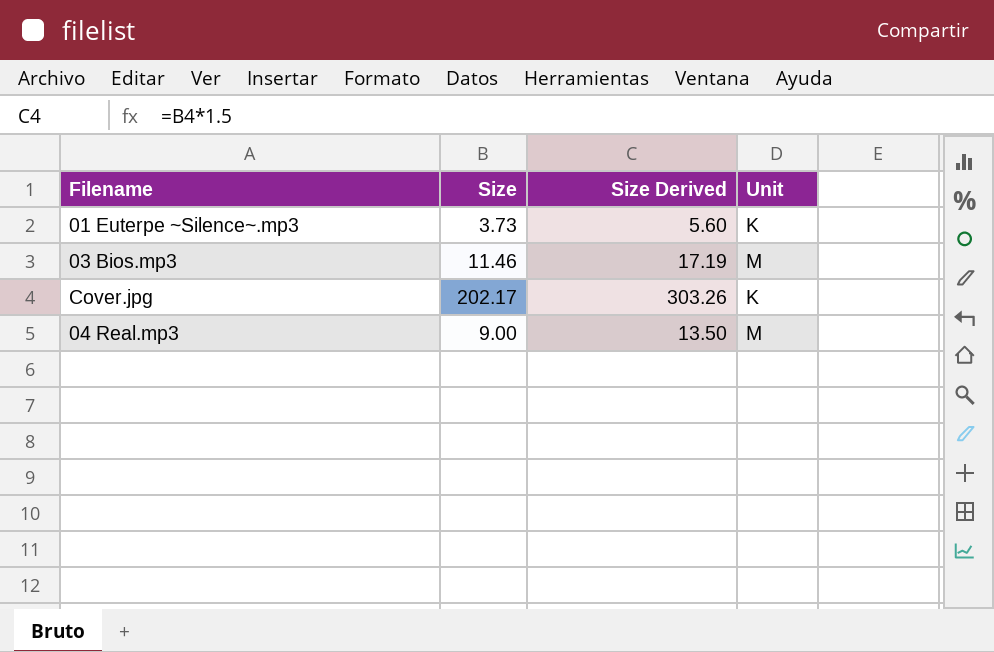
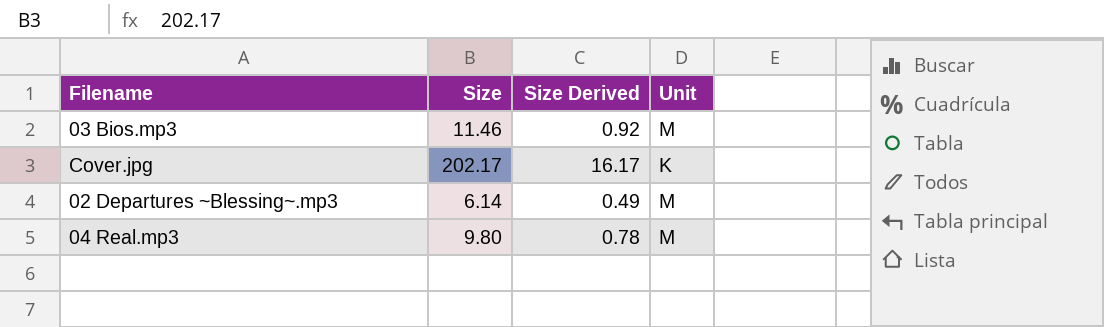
column Size Derived | formula: [Size] * 1.5 -> [Size] * 0.08
row 01 Euterpe ~Silence~.mp3: 3.73 | 5.60 | K -> none
row 02 Departures ~Blessing~.mp3: none -> 6.14 | 0.49 | M
04 Real.mp3 | Size: 9.00 -> 9.80

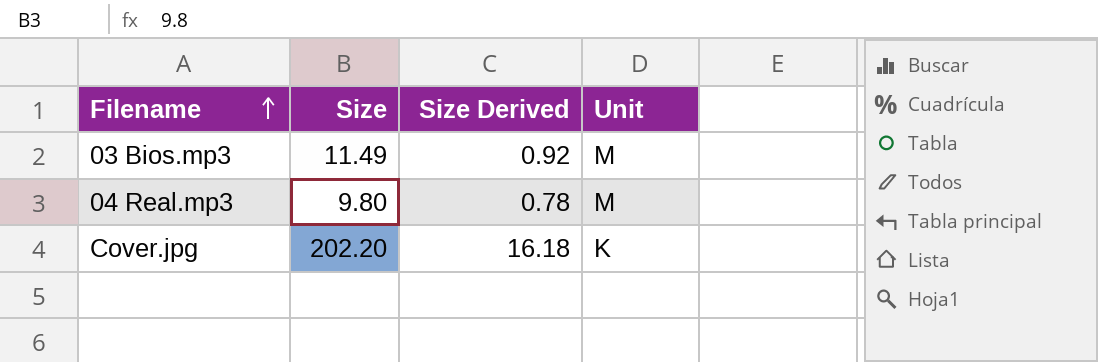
row order: none -> Filename ascending
row 02 Departures ~Blessing~.mp3: 6.14 | 0.49 | M -> none
03 Bios.mp3 | Size: 11.46 -> 11.49
Cover.jpg | Size: 202.17 -> 202.20
Cover.jpg | Size Derived: 16.17 -> 16.18

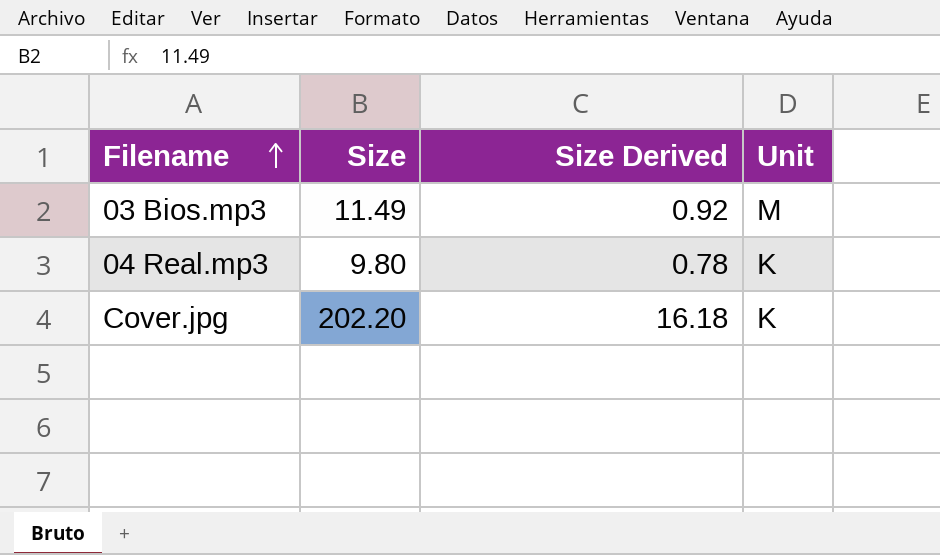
04 Real.mp3 | Unit: M -> K

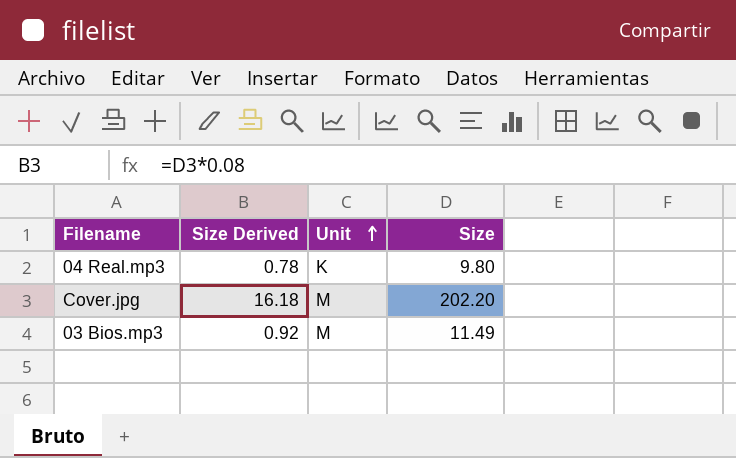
row order: Filename ascending -> Unit ascending
column Size | position: 2 -> 4
Cover.jpg | Unit: K -> M

